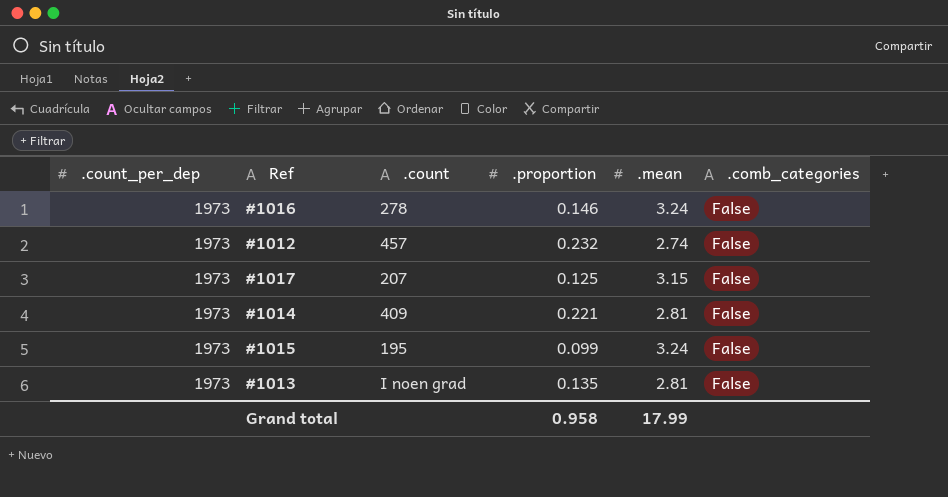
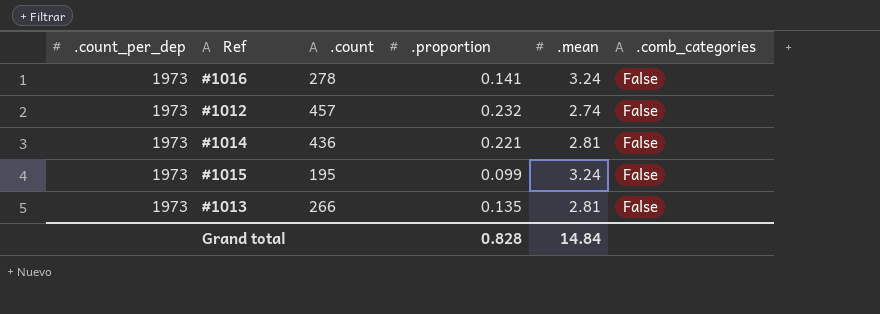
row #1017: 1973 | 207 | 0.125 | 3.15 | False -> none
#1016 | .proportion: 0.146 -> 0.141
#1014 | .count: 409 -> 436
#1013 | .count: I noen grad -> 266
Grand total | .proportion: 0.958 -> 0.828
Grand total | .mean: 17.99 -> 14.84

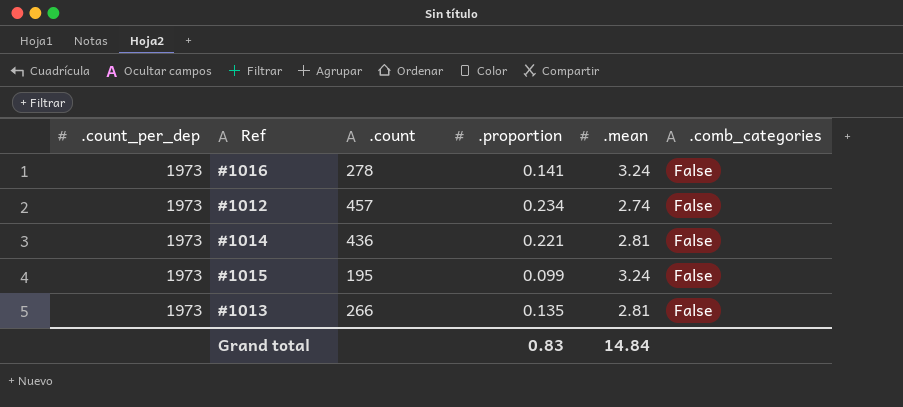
#1012 | .proportion: 0.232 -> 0.234
Grand total | .proportion: 0.828 -> 0.83

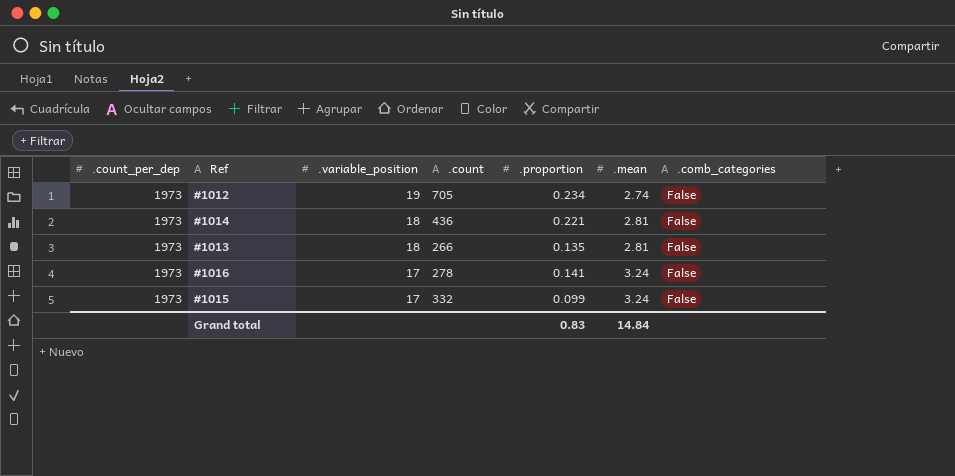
row order: none -> .variable_position descending
column .variable_position | position: none -> 3
#1012 | .count: 457 -> 705
#1015 | .count: 195 -> 332

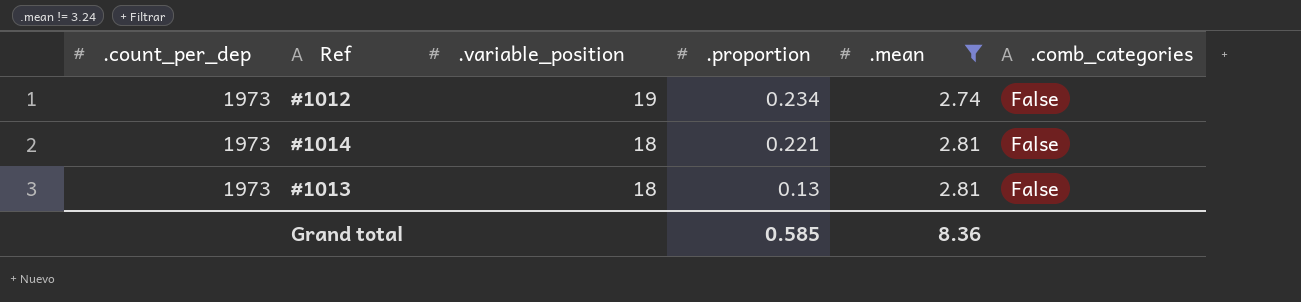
filter: none -> .mean != 3.24
column .count | position: 4 -> none
#1013 | .proportion: 0.135 -> 0.13
Grand total | .proportion: 0.83 -> 0.585
Grand total | .mean: 14.84 -> 8.36

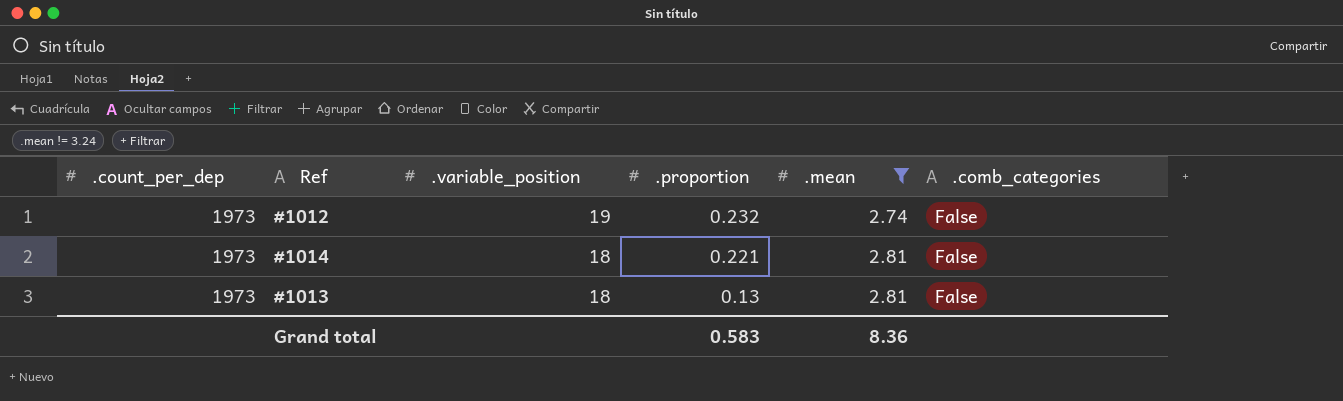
#1012 | .proportion: 0.234 -> 0.232
Grand total | .proportion: 0.585 -> 0.583

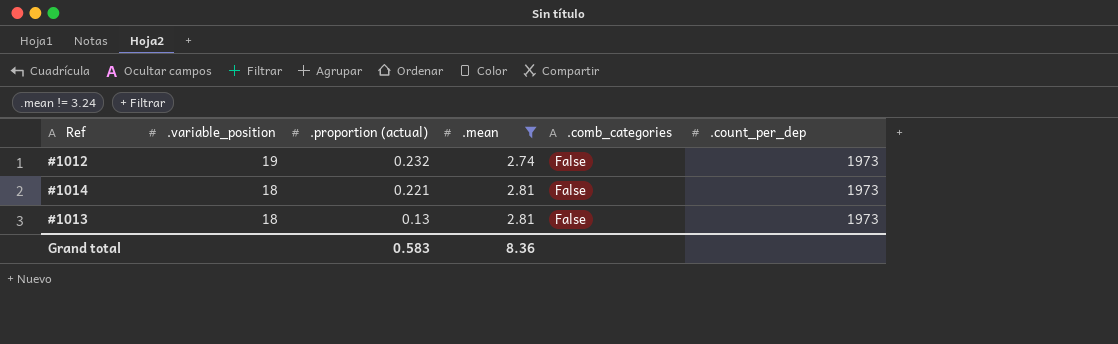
column name: .proportion -> .proportion (actual)
column .count_per_dep | position: 1 -> 6

